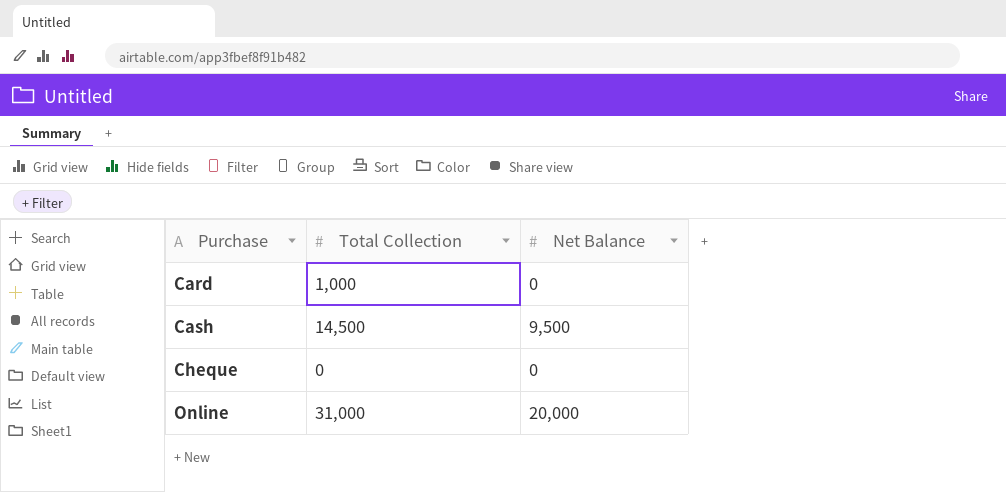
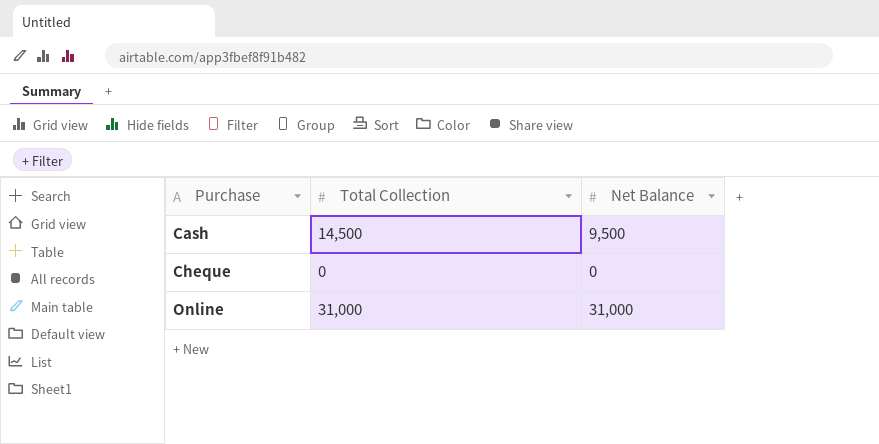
row Card: 1,000 | 0 -> none
Online | Net Balance: 20,000 -> 31,000

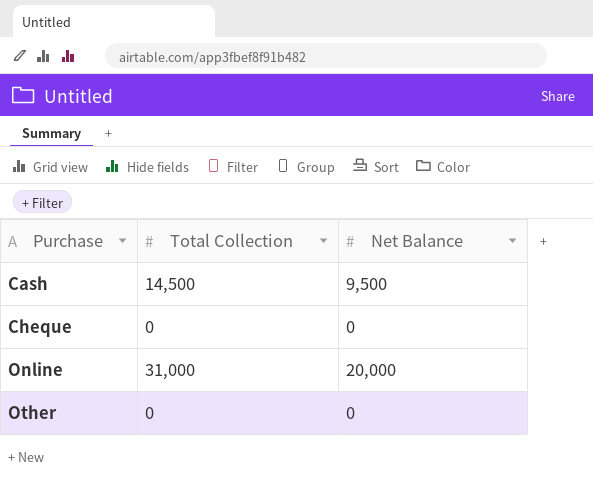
Online | Net Balance: 31,000 -> 20,000
row Other: none -> 0 | 0

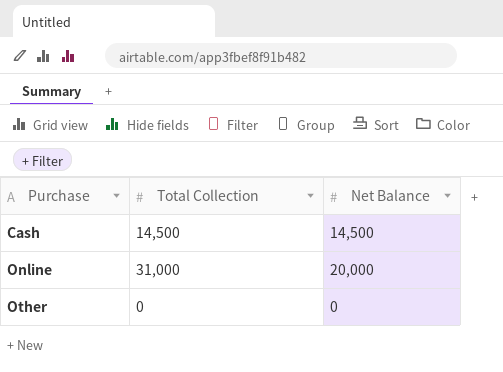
row Cheque: 0 | 0 -> none
Cash | Net Balance: 9,500 -> 14,500

